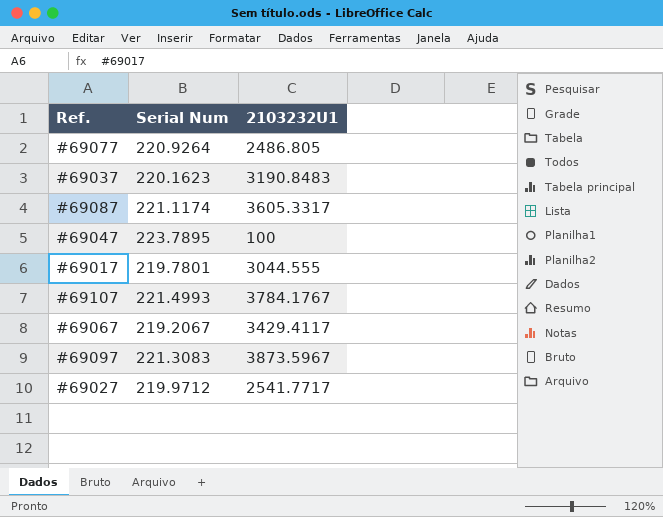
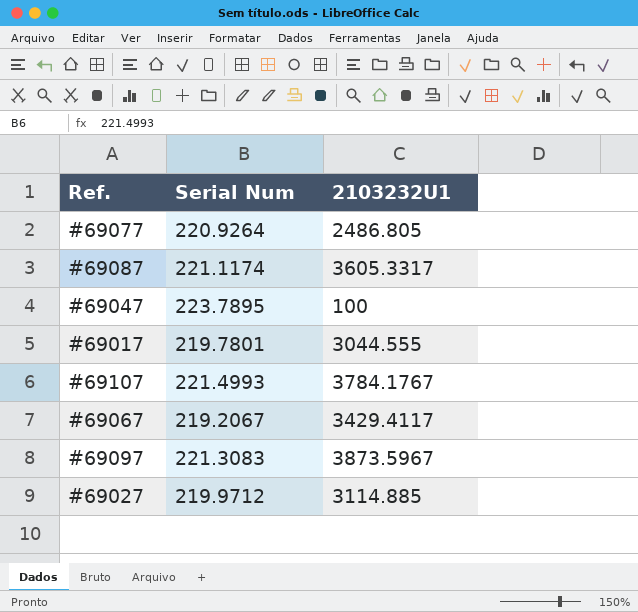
row #69037: 220.1623 | 3190.8483 -> none
#69027 | 2103232U1: 2541.7717 -> 3114.885

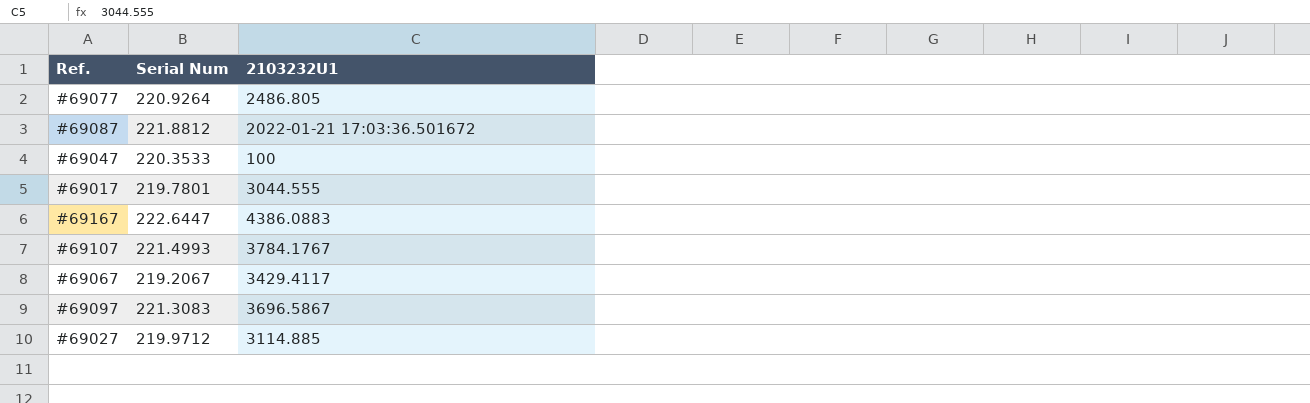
#69087 | Serial Num: 221.1174 -> 221.8812
#69087 | 2103232U1: 3605.3317 -> 2022-01-21 17:03:36.501672
#69047 | Serial Num: 223.7895 -> 220.3533
row #69167: none -> 222.6447 | 4386.0883
#69097 | 2103232U1: 3873.5967 -> 3696.5867

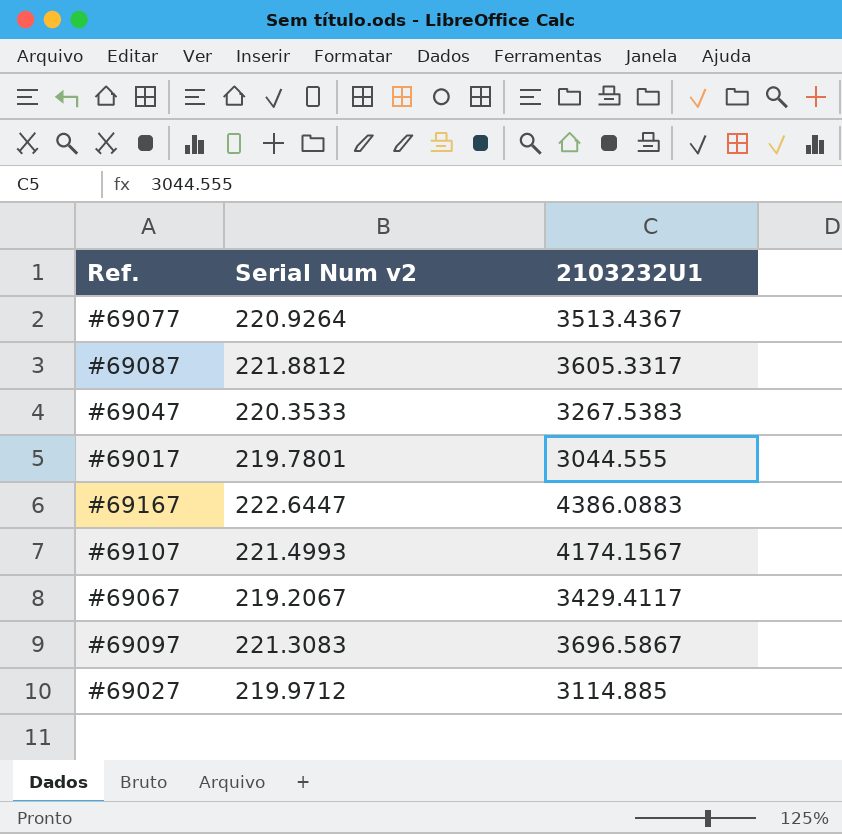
column name: Serial Num -> Serial Num v2
#69077 | 2103232U1: 2486.805 -> 3513.4367
#69087 | 2103232U1: 2022-01-21 17:03:36.501672 -> 3605.3317
#69047 | 2103232U1: 100 -> 3267.5383
#69107 | 2103232U1: 3784.1767 -> 4174.1567

